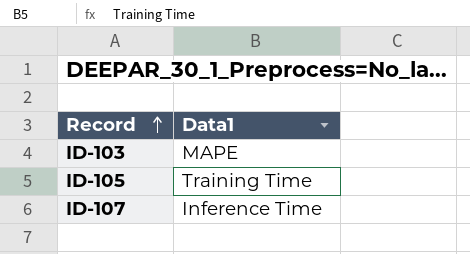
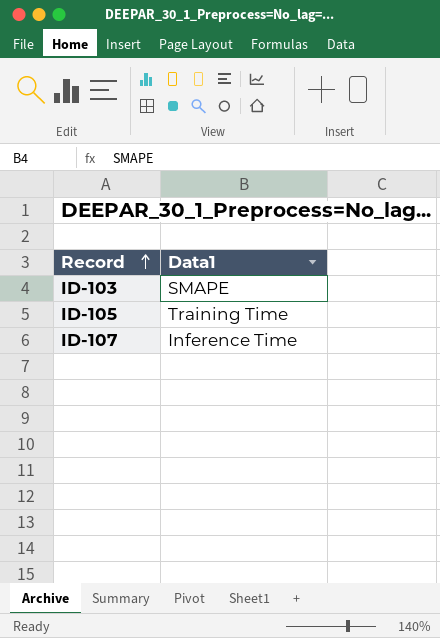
ID-103 | Data1: MAPE -> SMAPE

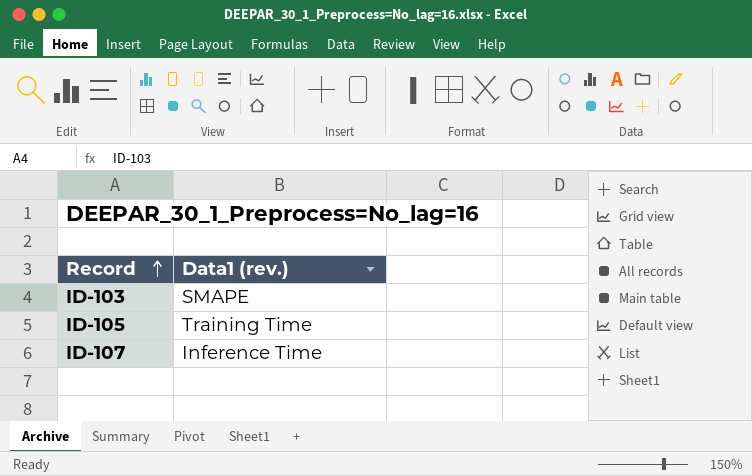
column name: Data1 -> Data1 (rev.)

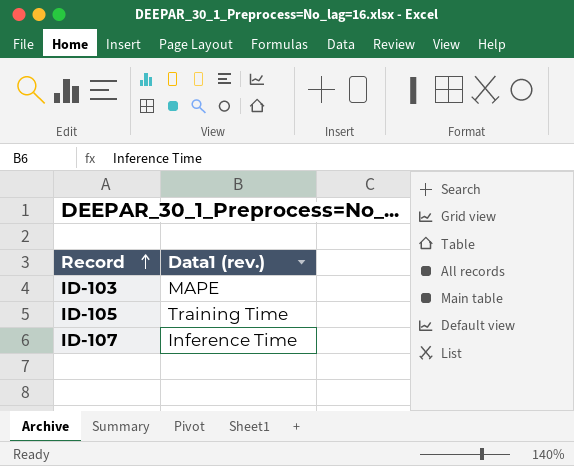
ID-103 | Data1 (rev.): SMAPE -> MAPE

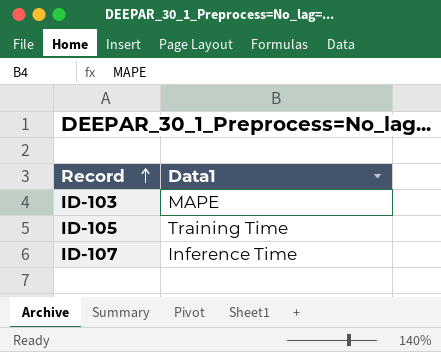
column name: Data1 (rev.) -> Data1

